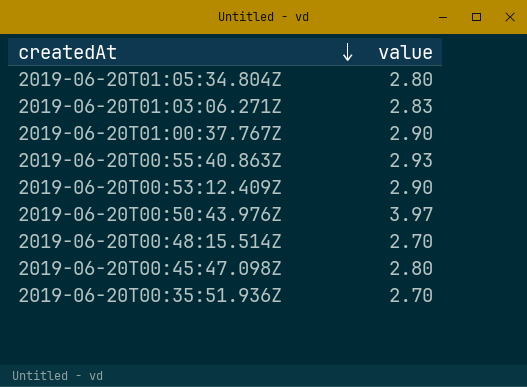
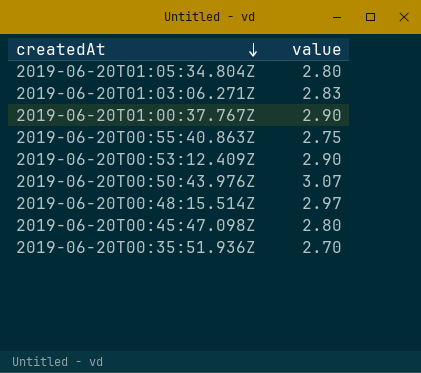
2019-06-20T00:55:40.863Z | value: 2.93 -> 2.75
2019-06-20T00:50:43.976Z | value: 3.97 -> 3.07
2019-06-20T00:48:15.514Z | value: 2.70 -> 2.97

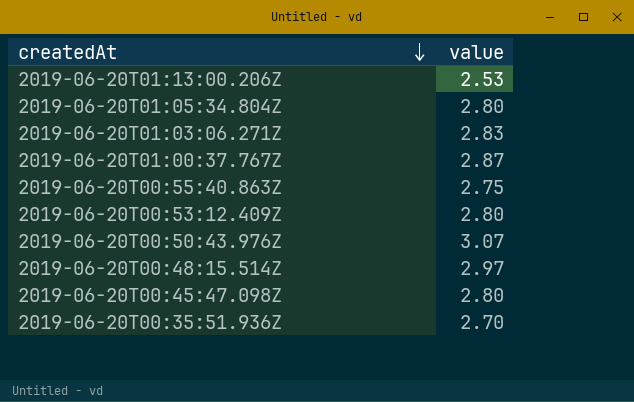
row 2019-06-20T01:13:00.206Z: none -> 2.53
2019-06-20T01:00:37.767Z | value: 2.90 -> 2.87
2019-06-20T00:53:12.409Z | value: 2.90 -> 2.80

